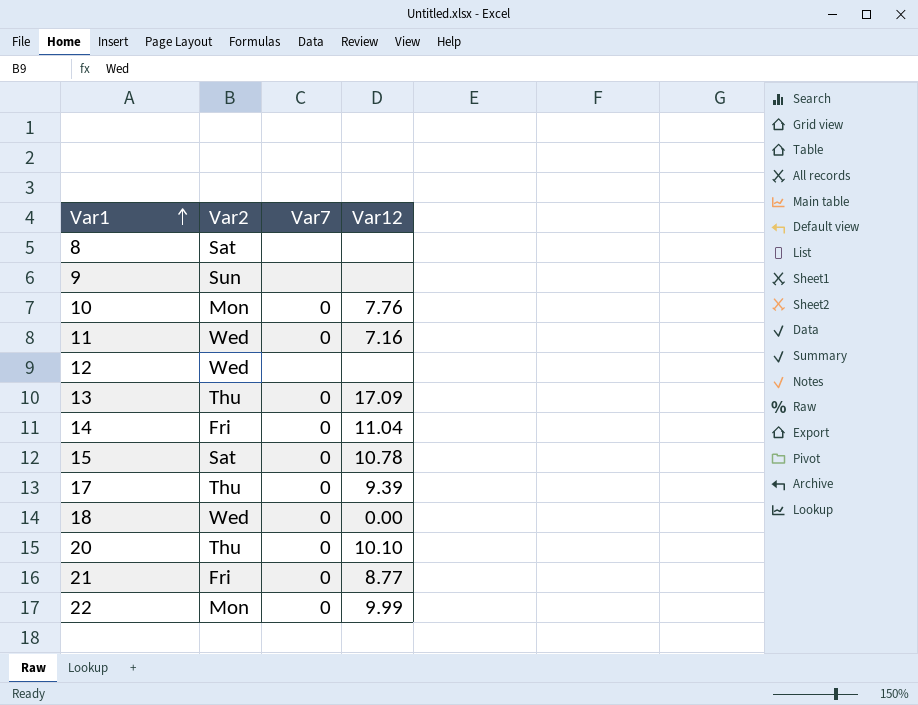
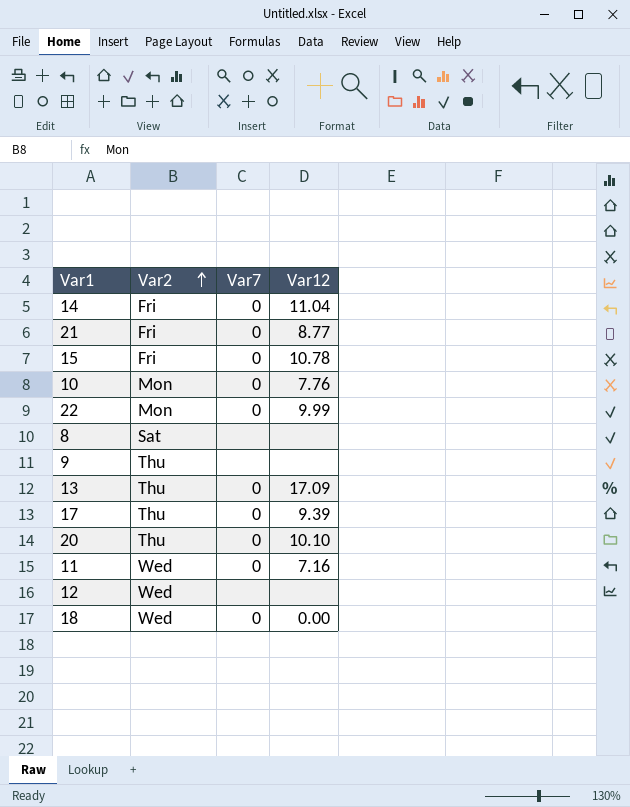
row order: Var1 ascending -> Var2 ascending
15 | Var2: Sat -> Fri
9 | Var2: Sun -> Thu

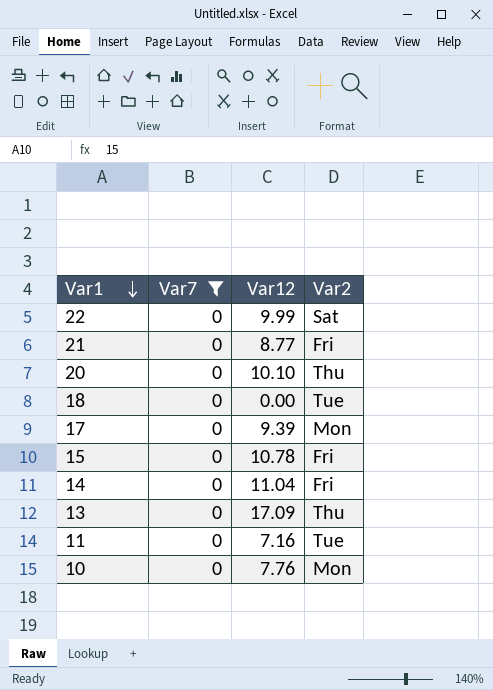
filter: none -> Var7 = 0
row order: Var2 ascending -> Var1 descending
column Var2 | position: 2 -> 4
22 | Var2: Mon -> Sat
18 | Var2: Wed -> Tue
17 | Var2: Thu -> Mon
11 | Var2: Wed -> Tue

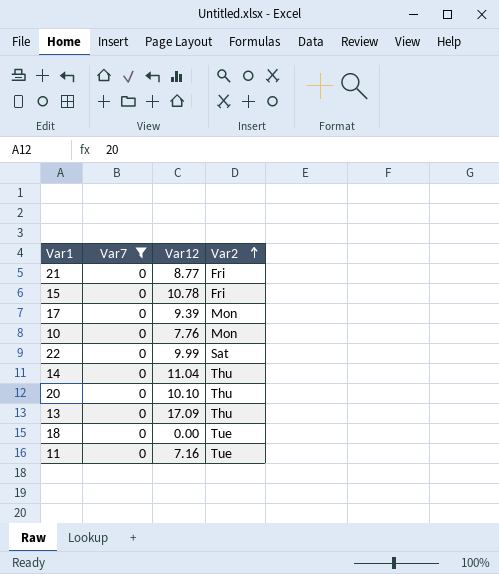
row order: Var1 descending -> Var2 ascending
14 | Var2: Fri -> Thu

